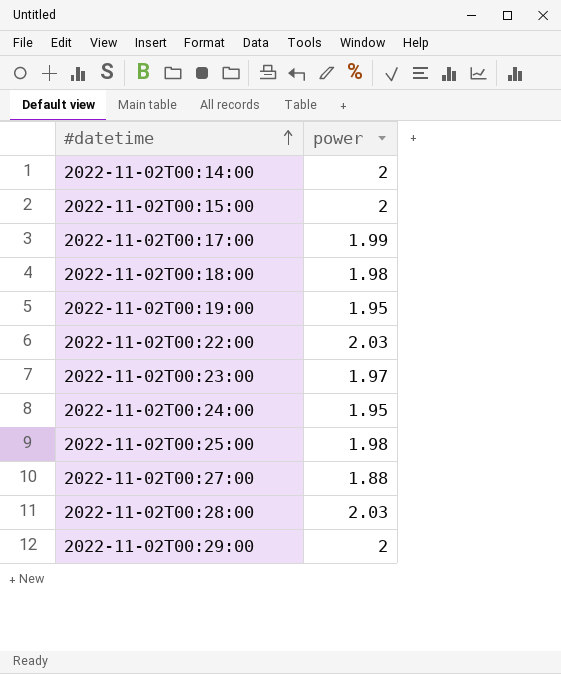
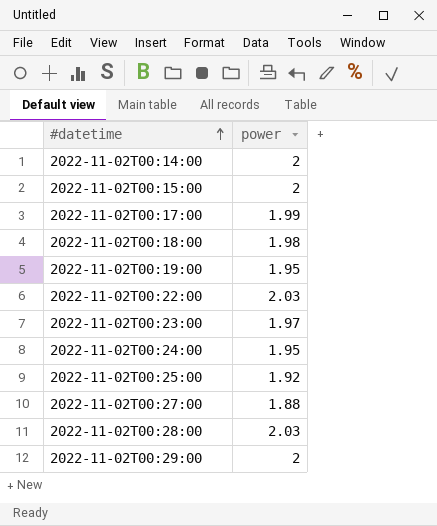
2022-11-02T00:25:00 | power: 1.98 -> 1.92

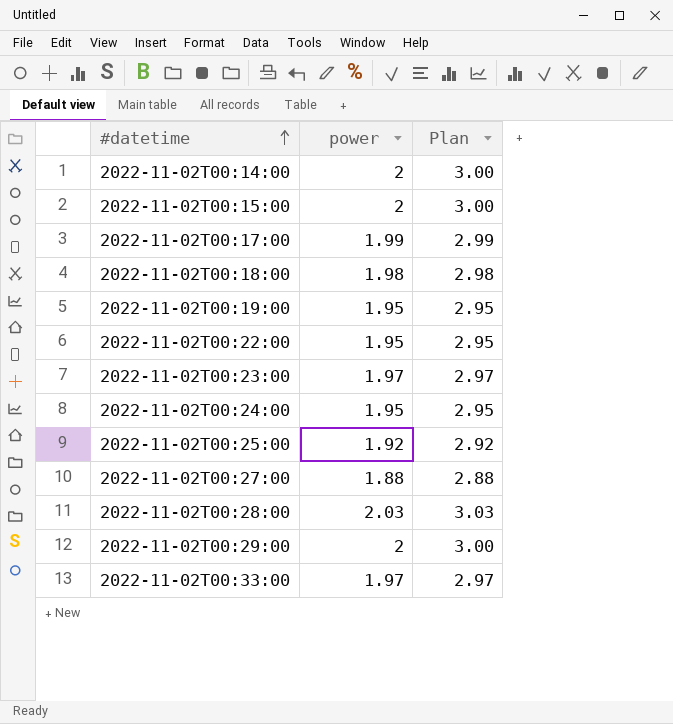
column Plan | formula: none -> [power] + 1
2022-11-02T00:22:00 | power: 2.03 -> 1.95
row 2022-11-02T00:33:00: none -> 1.97 | 2.97

